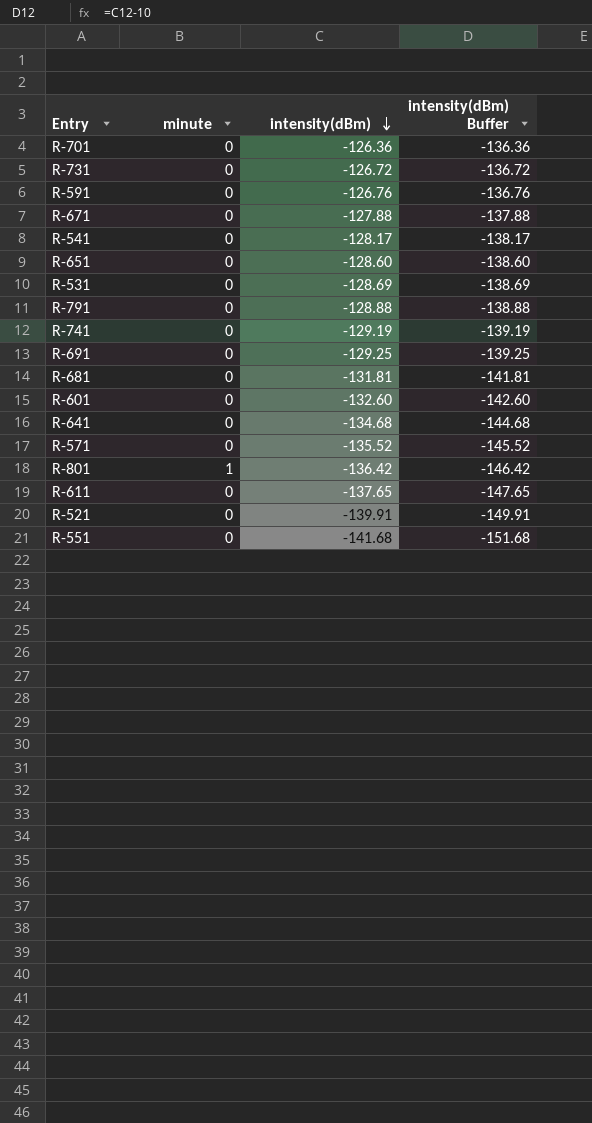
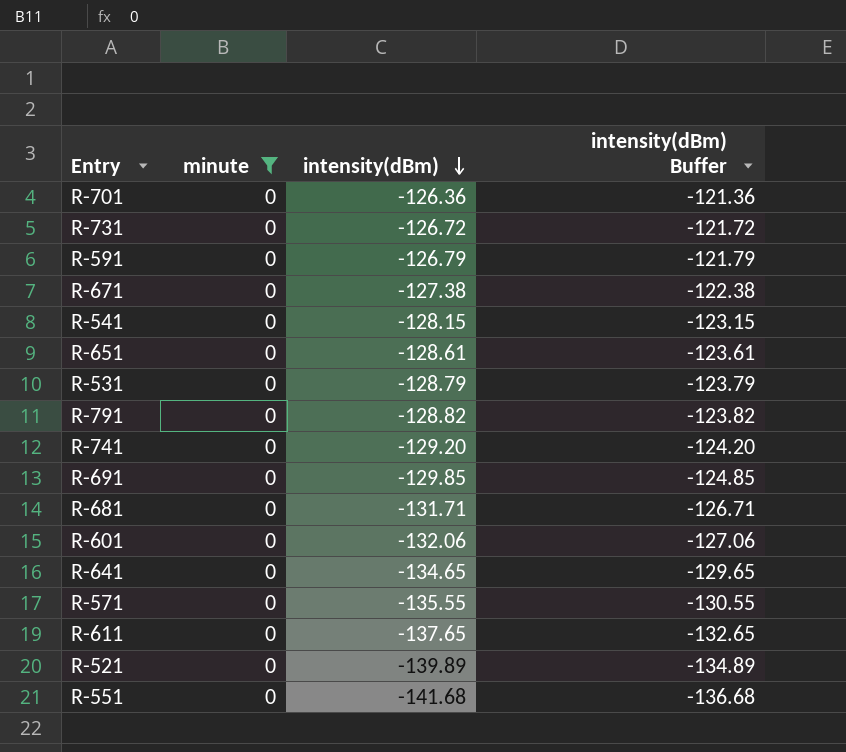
filter: none -> minute = 0
column intensity(dBm) Buffer | formula: [intensity(dBm)] - 10 -> [intensity(dBm)] + 5
R-591 | intensity(dBm): -126.76 -> -126.79
R-671 | intensity(dBm): -127.88 -> -127.38
R-541 | intensity(dBm): -128.17 -> -128.15
R-651 | intensity(dBm): -128.60 -> -128.61
R-531 | intensity(dBm): -128.69 -> -128.79
R-791 | intensity(dBm): -128.88 -> -128.82
R-741 | intensity(dBm): -129.19 -> -129.20
R-691 | intensity(dBm): -129.25 -> -129.85
R-681 | intensity(dBm): -131.81 -> -131.71
R-601 | intensity(dBm): -132.60 -> -132.06
R-641 | intensity(dBm): -134.68 -> -134.65
R-571 | intensity(dBm): -135.52 -> -135.55
R-521 | intensity(dBm): -139.91 -> -139.89

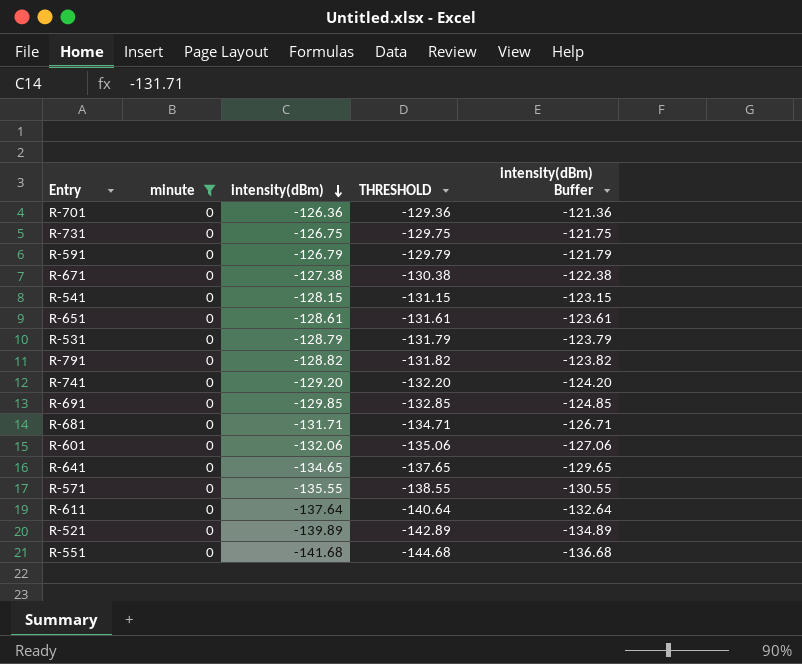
column THRESHOLD | formula: none -> [intensity(dBm)] - 3
R-731 | intensity(dBm): -126.72 -> -126.75
R-731 | intensity(dBm) Buffer: -121.72 -> -121.75
R-611 | intensity(dBm): -137.65 -> -137.64
R-611 | intensity(dBm) Buffer: -132.65 -> -132.64

